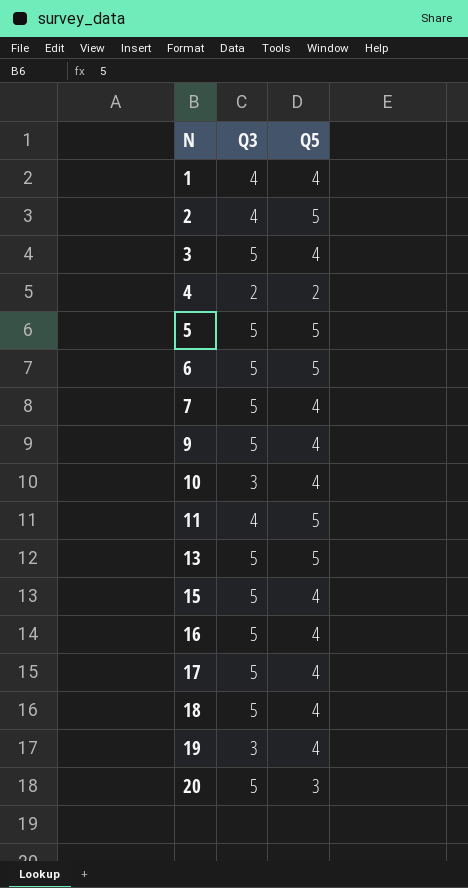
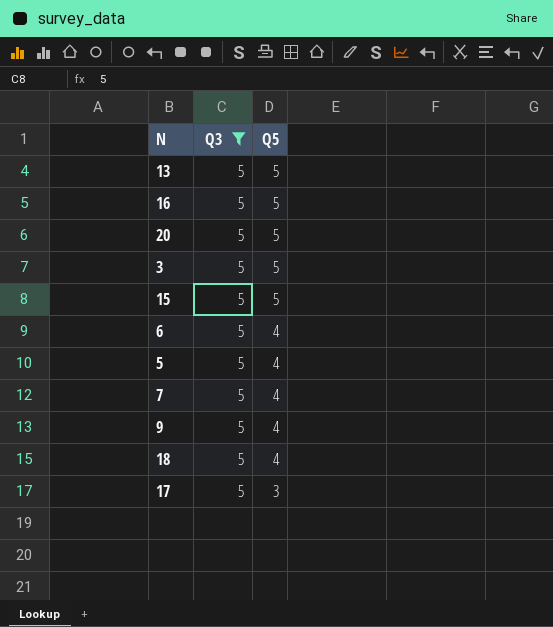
filter: none -> Q3 = 5
row order: N ascending -> Q5 descending
16 | Q5: 4 -> 5
20 | Q5: 3 -> 5
3 | Q5: 4 -> 5
15 | Q5: 4 -> 5
6 | Q5: 5 -> 4
5 | Q5: 5 -> 4
17 | Q5: 4 -> 3

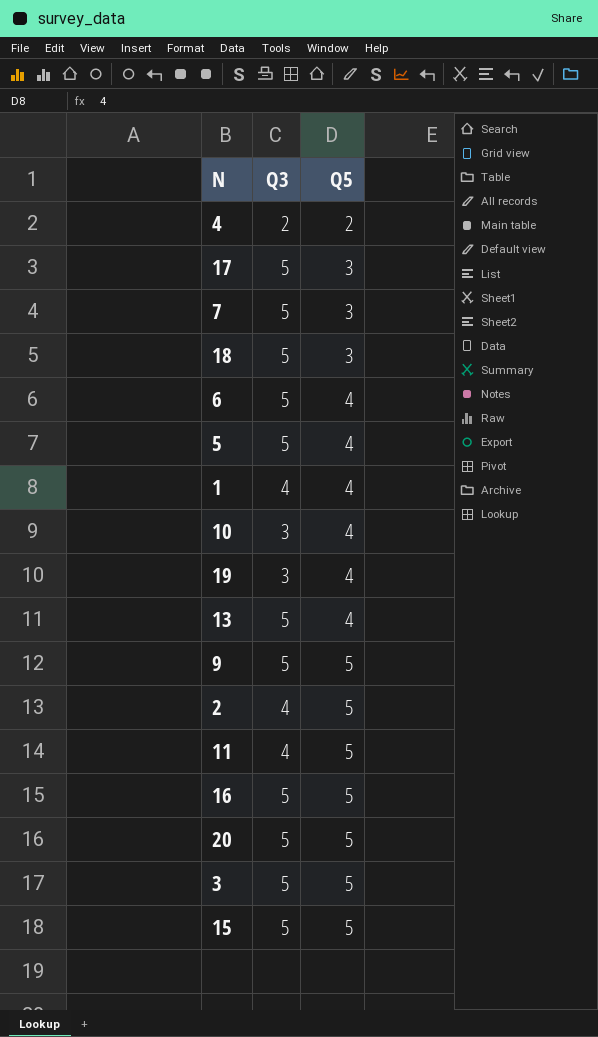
filter: Q3 = 5 -> none
row order: Q5 descending -> Q5 ascending
7 | Q5: 4 -> 3
18 | Q5: 4 -> 3
13 | Q5: 5 -> 4
9 | Q5: 4 -> 5

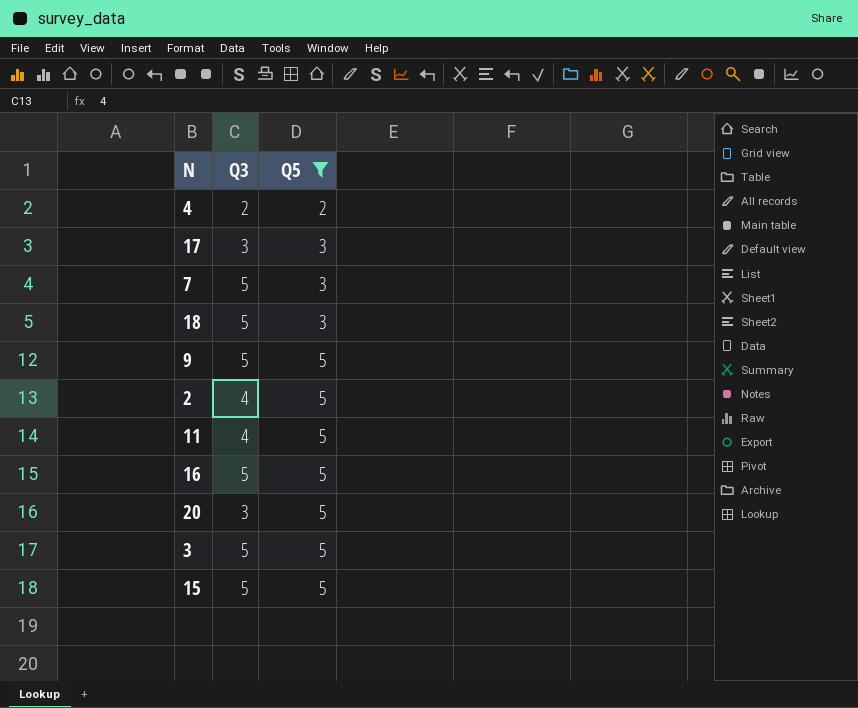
filter: none -> Q5 != 4
17 | Q3: 5 -> 3
20 | Q3: 5 -> 3

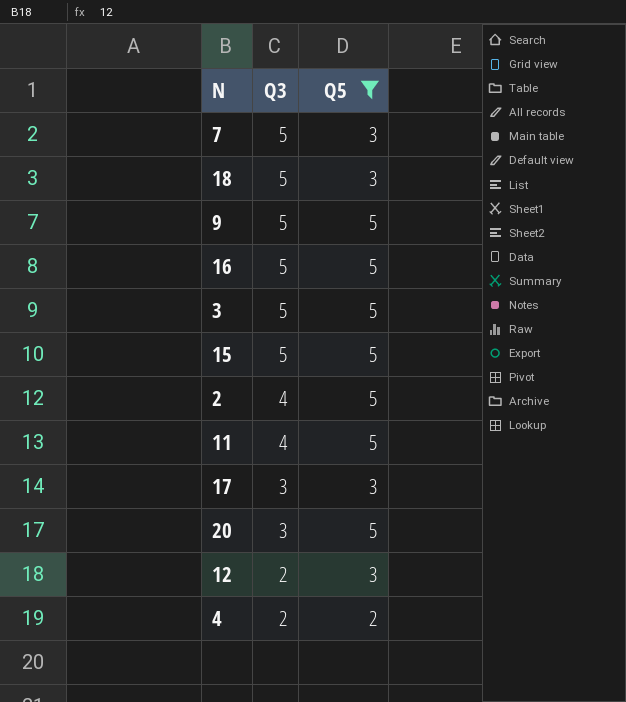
row order: Q5 ascending -> Q3 descending
row 12: none -> 2 | 3

